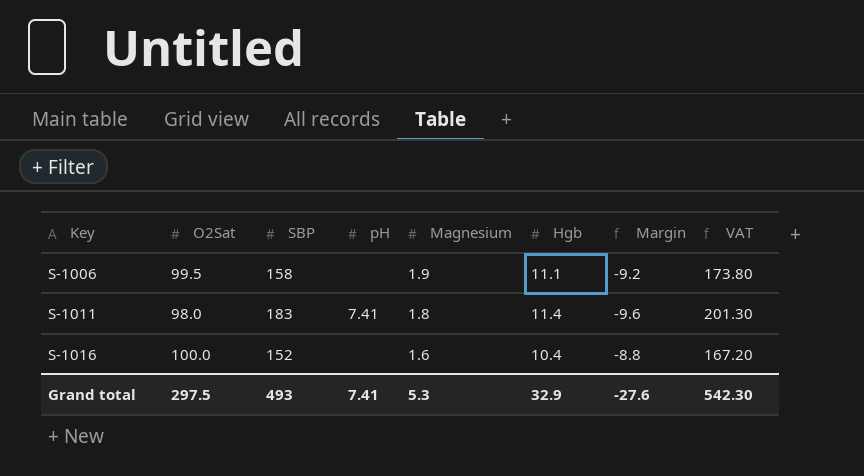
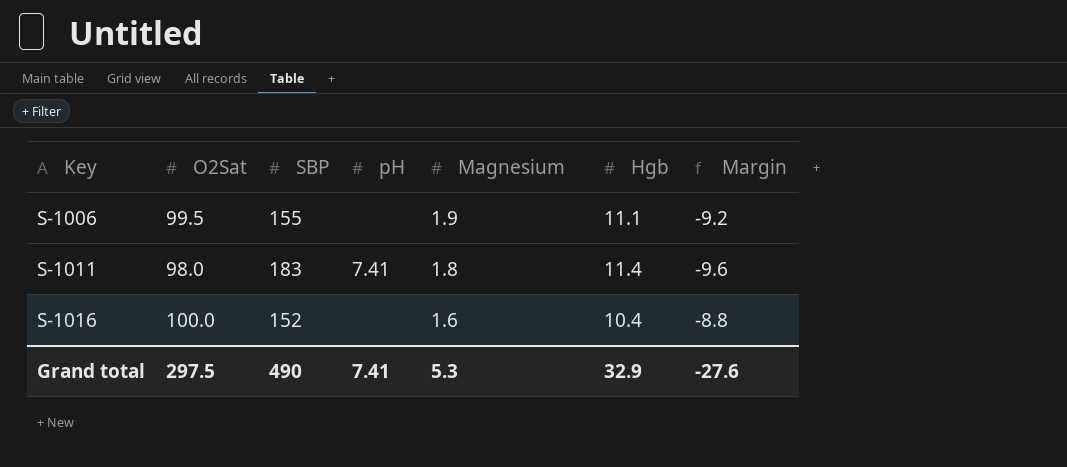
column VAT | formula: [SBP] * 1.1 -> none
S-1006 | SBP: 158 -> 155
Grand total | SBP: 493 -> 490

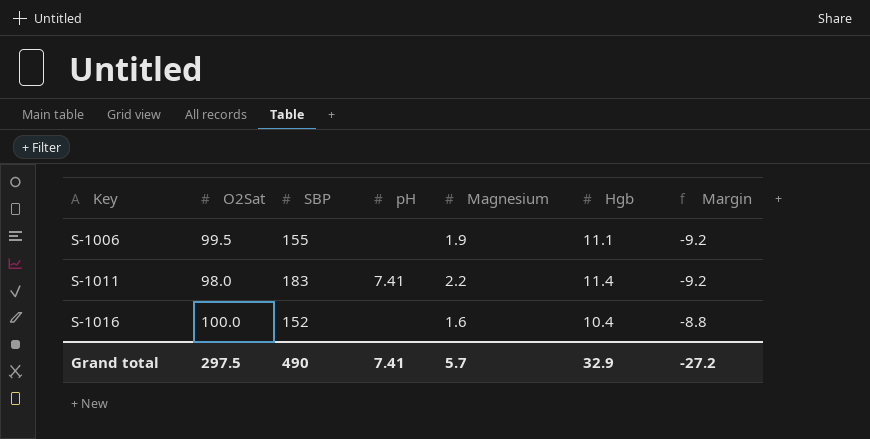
S-1011 | Magnesium: 1.8 -> 2.2
S-1011 | Margin: -9.6 -> -9.2
Grand total | Magnesium: 5.3 -> 5.7
Grand total | Margin: -27.6 -> -27.2

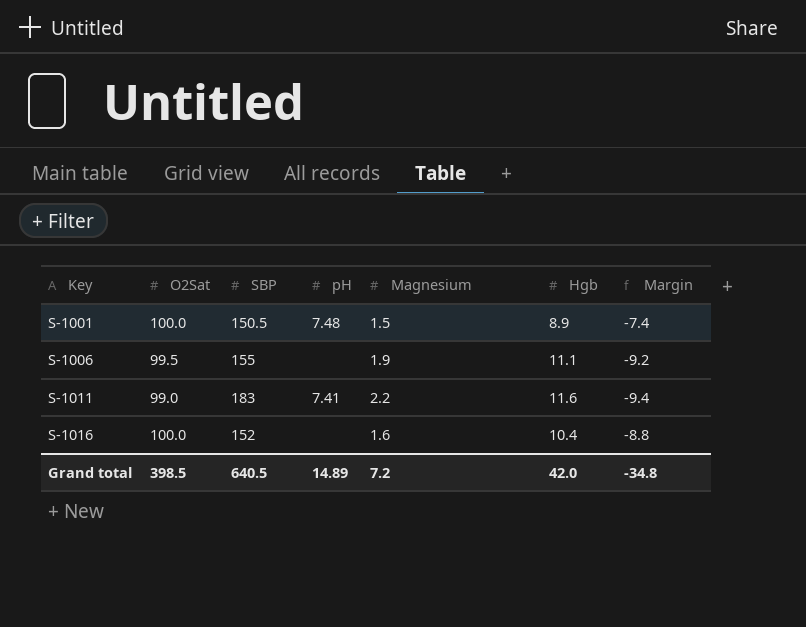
row S-1001: none -> 100.0 | 150.5 | 7.48 | 1.5 | 8.9 | -7.4
S-1011 | O2Sat: 98.0 -> 99.0
S-1011 | Hgb: 11.4 -> 11.6
S-1011 | Margin: -9.2 -> -9.4
Grand total | O2Sat: 297.5 -> 398.5
Grand total | SBP: 490 -> 640.5
Grand total | pH: 7.41 -> 14.89
Grand total | Magnesium: 5.7 -> 7.2
Grand total | Hgb: 32.9 -> 42.0
Grand total | Margin: -27.2 -> -34.8

